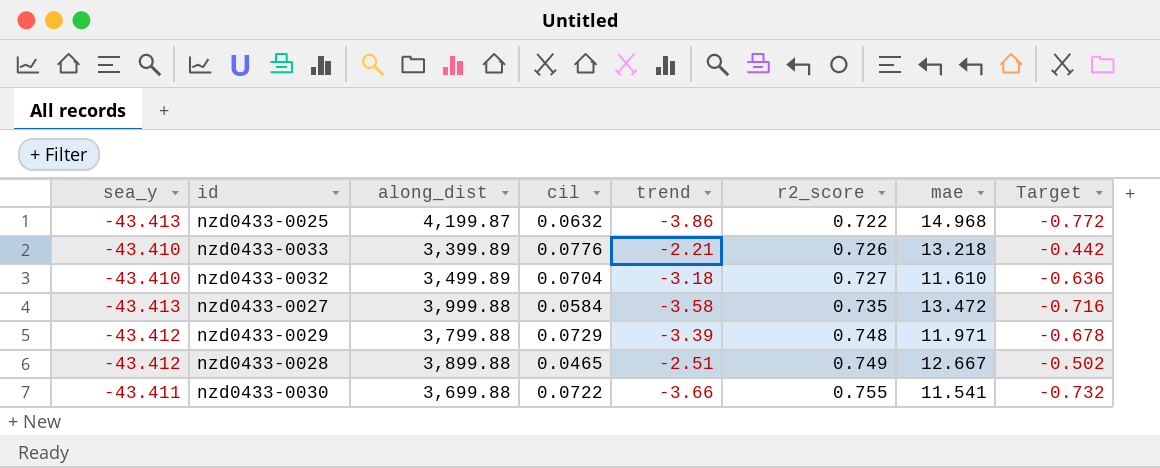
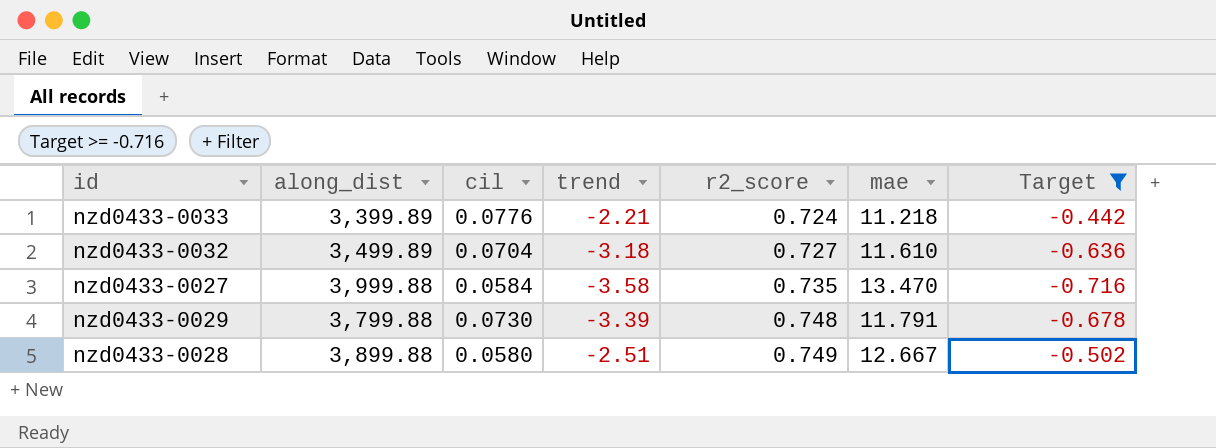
filter: none -> Target >= -0.716
column sea_y | position: 1 -> none
nzd0433-0033 | r2_score: 0.726 -> 0.724
nzd0433-0033 | mae: 13.218 -> 11.218
nzd0433-0027 | mae: 13.472 -> 13.470
nzd0433-0029 | cil: 0.0729 -> 0.0730
nzd0433-0029 | mae: 11.971 -> 11.791
nzd0433-0028 | cil: 0.0465 -> 0.0580

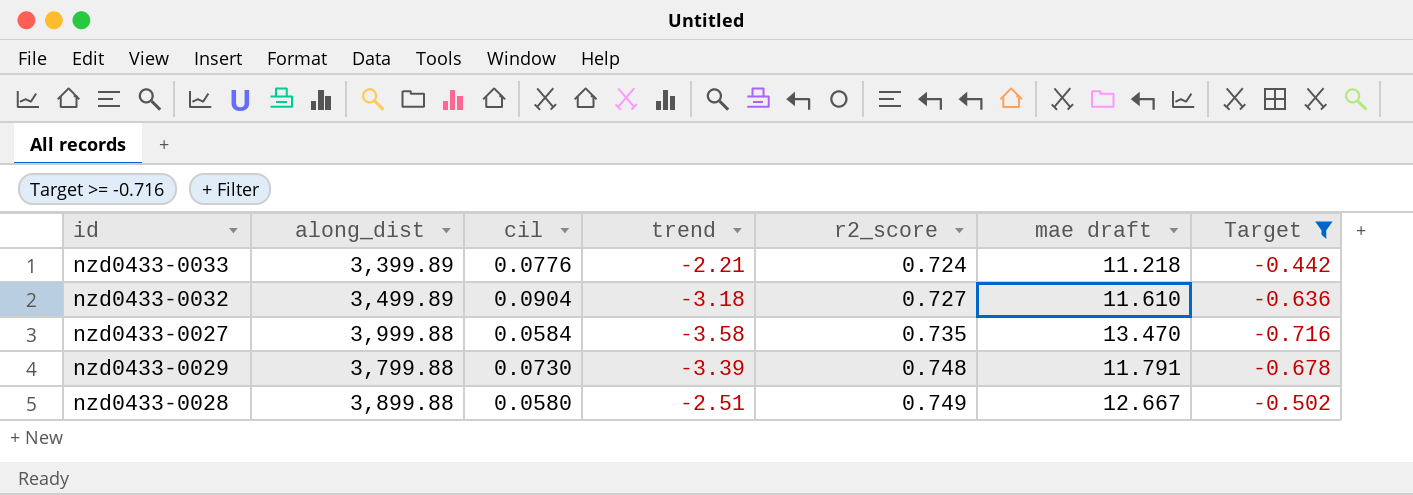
column name: mae -> mae draft
nzd0433-0032 | cil: 0.0704 -> 0.0904

